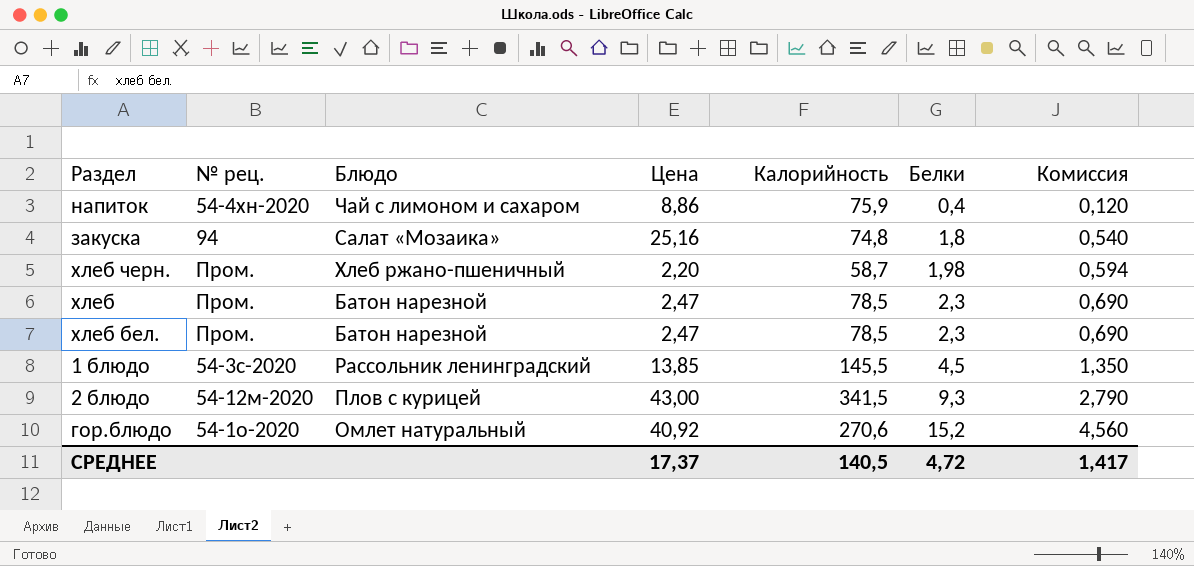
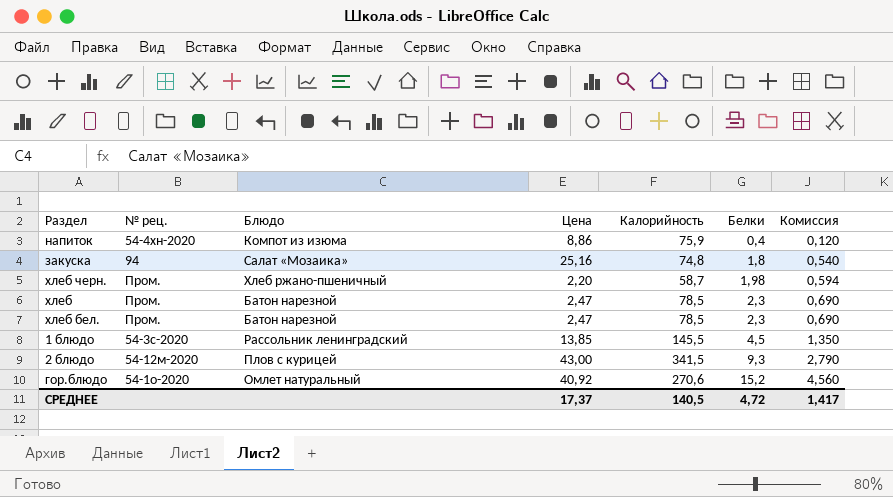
напиток | Блюдо: Чай с лимоном и сахаром -> Компот из изюма

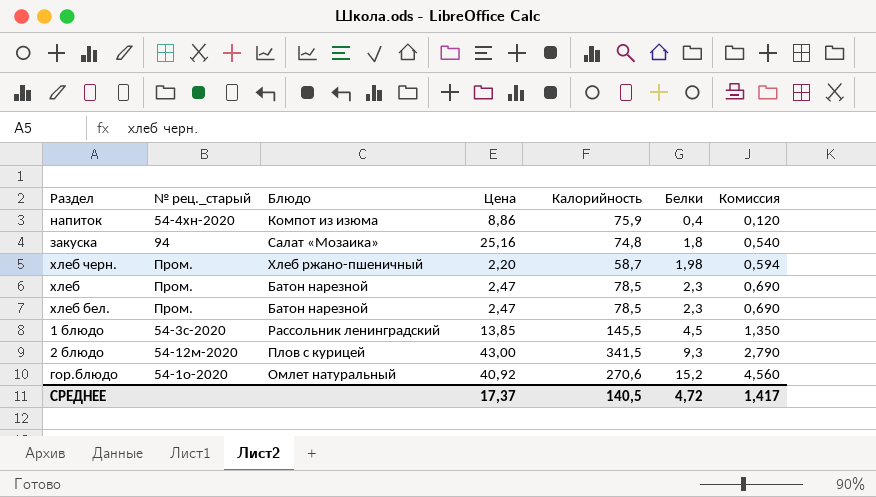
column name: № рец. -> № рец._старый

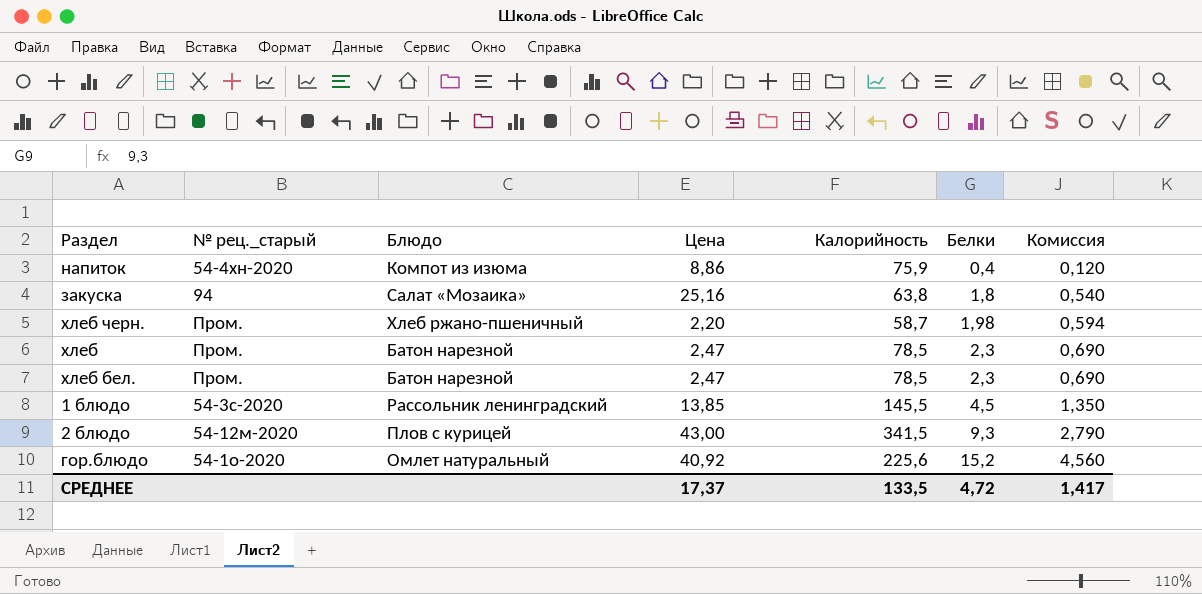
закуска | Калорийность: 74,8 -> 63,8
гор.блюдо | Калорийность: 270,6 -> 225,6
СРЕДНЕЕ | Калорийность: 140,5 -> 133,5

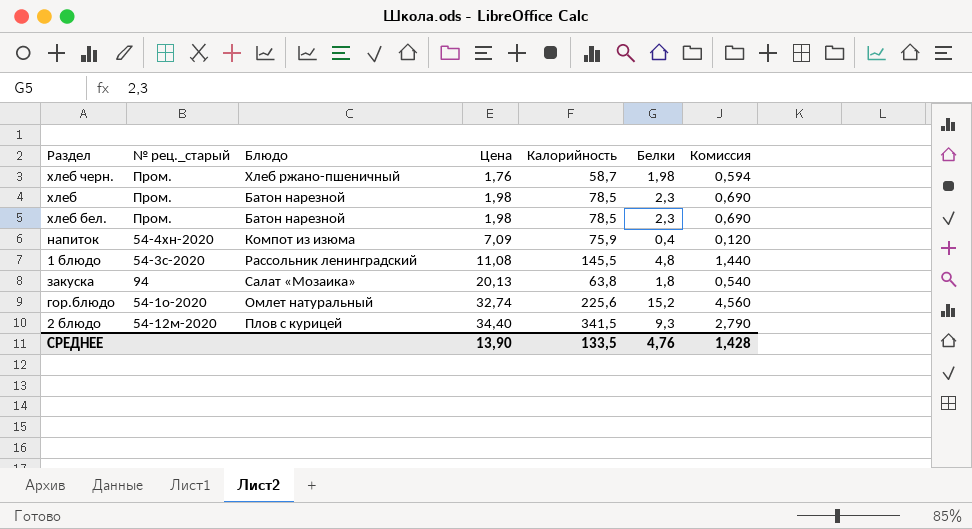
row order: Белки ascending -> Цена ascending
хлеб черн. | Цена: 2,20 -> 1,76
хлеб | Цена: 2,47 -> 1,98
хлеб бел. | Цена: 2,47 -> 1,98
напиток | Цена: 8,86 -> 7,09
1 блюдо | Цена: 13,85 -> 11,08
1 блюдо | Белки: 4,5 -> 4,8
1 блюдо | Комиссия: 1,350 -> 1,440
закуска | Цена: 25,16 -> 20,13
гор.блюдо | Цена: 40,92 -> 32,74
2 блюдо | Цена: 43,00 -> 34,40
СРЕДНЕЕ | Цена: 17,37 -> 13,90
СРЕДНЕЕ | Белки: 4,72 -> 4,76
СРЕДНЕЕ | Комиссия: 1,417 -> 1,428

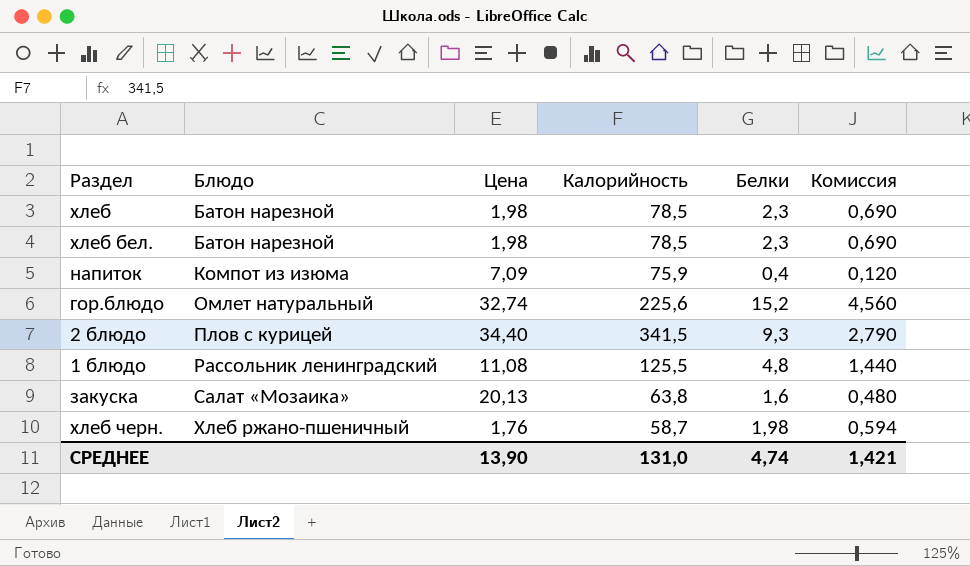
row order: Цена ascending -> Блюдо ascending
column № рец._старый | position: 2 -> none
1 блюдо | Калорийность: 145,5 -> 125,5
закуска | Белки: 1,8 -> 1,6
закуска | Комиссия: 0,540 -> 0,480
СРЕДНЕЕ | Калорийность: 133,5 -> 131,0
СРЕДНЕЕ | Белки: 4,76 -> 4,74
СРЕДНЕЕ | Комиссия: 1,428 -> 1,421

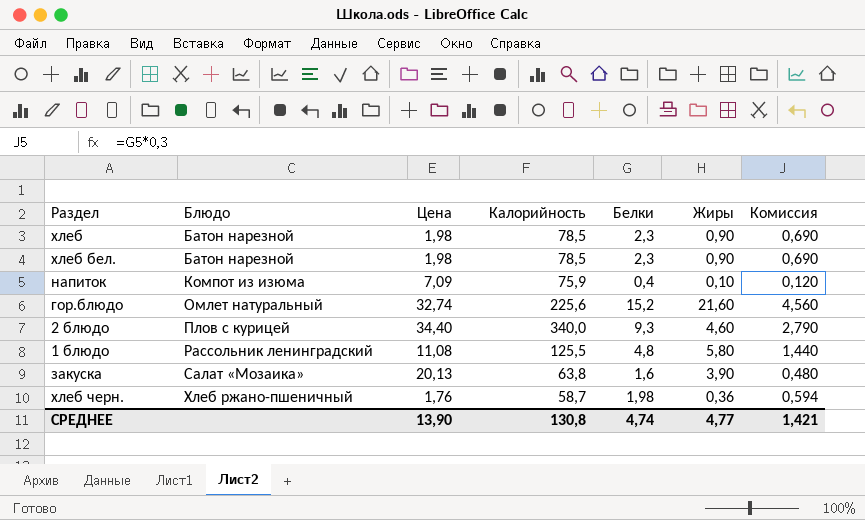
column Жиры | position: none -> 6
2 блюдо | Калорийность: 341,5 -> 340,0
СРЕДНЕЕ | Калорийность: 131,0 -> 130,8

